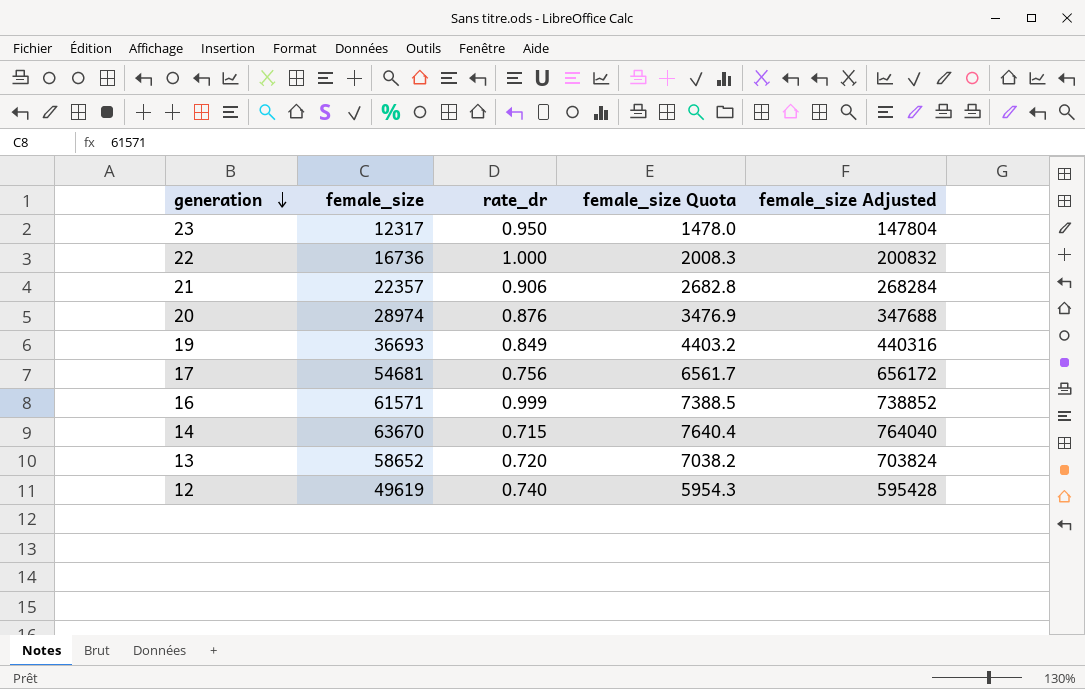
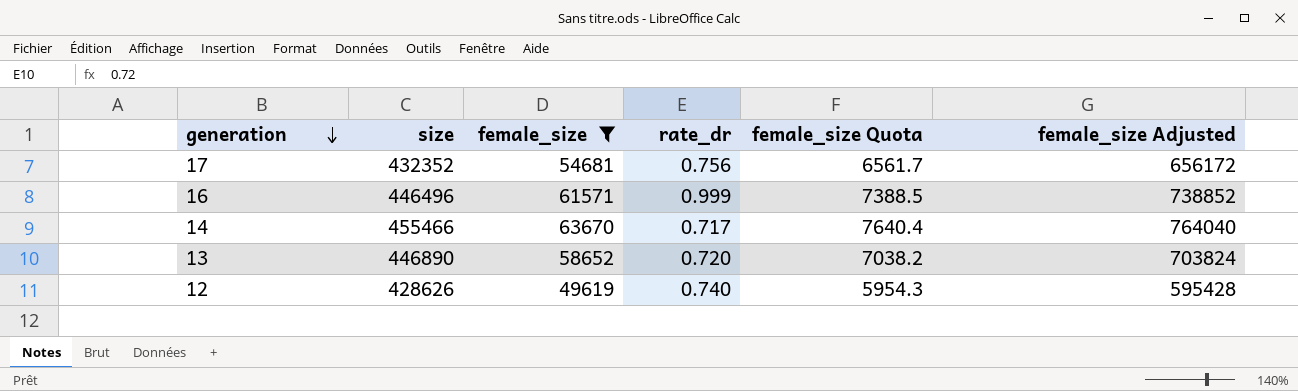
filter: none -> female_size >= 49619
column size | position: none -> 2
14 | rate_dr: 0.715 -> 0.717

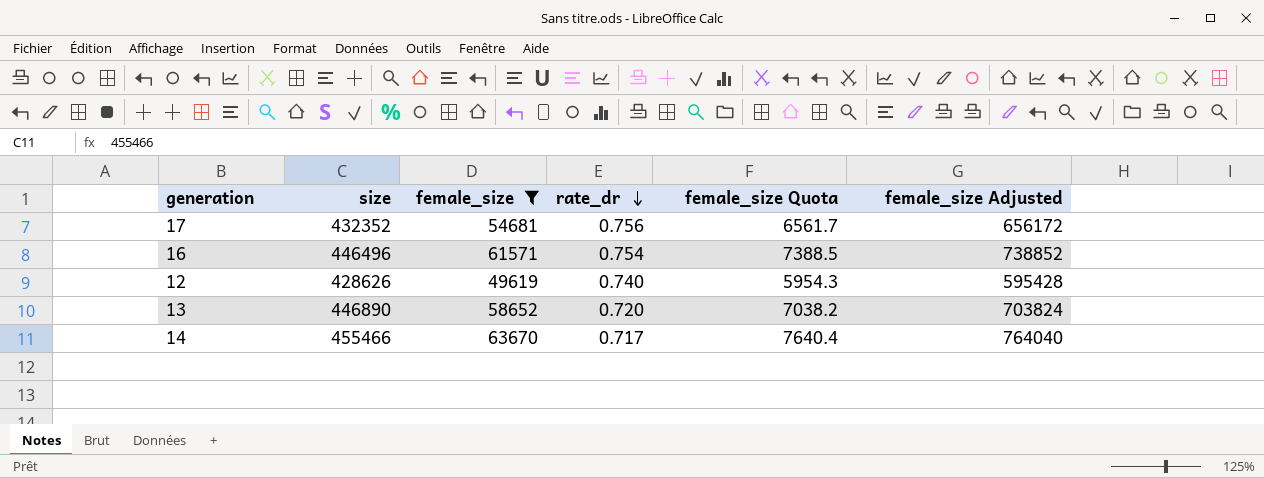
row order: generation descending -> rate_dr descending
16 | rate_dr: 0.999 -> 0.754

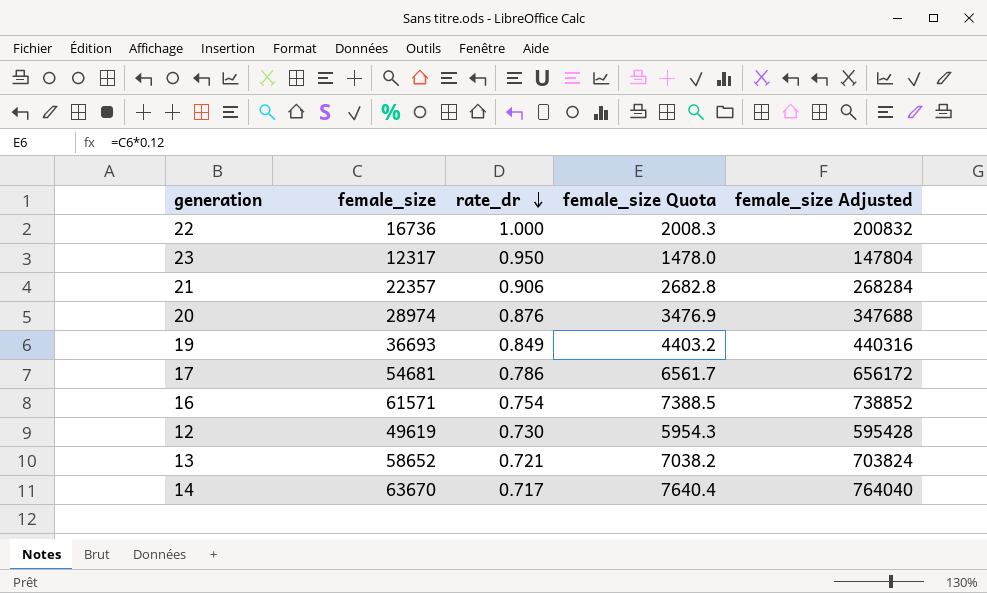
filter: female_size >= 49619 -> none
column size | position: 2 -> none
17 | rate_dr: 0.756 -> 0.786
12 | rate_dr: 0.740 -> 0.730
13 | rate_dr: 0.720 -> 0.721

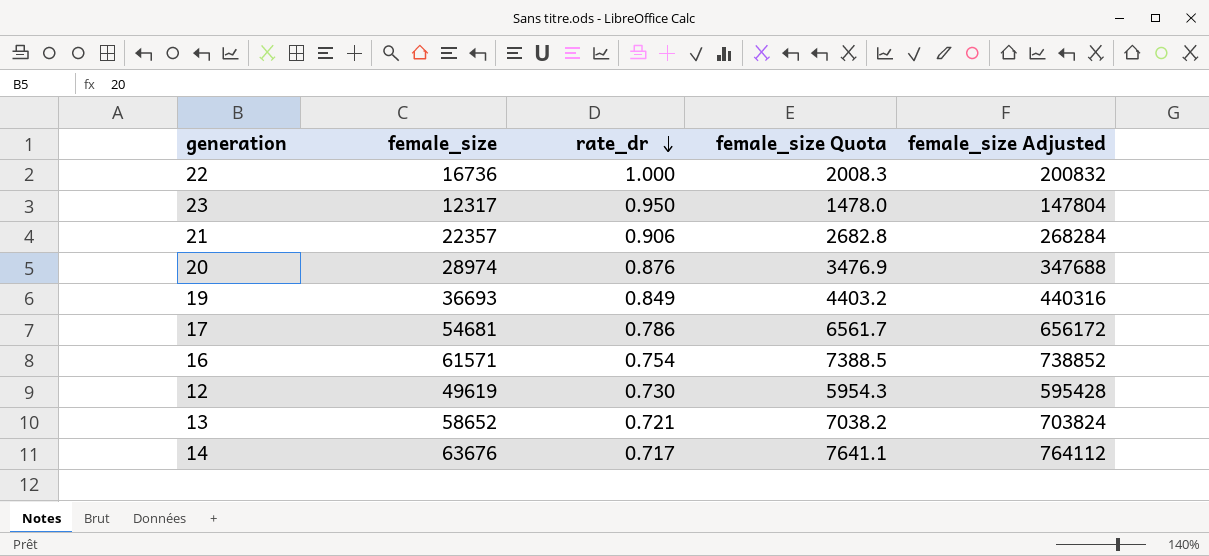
14 | female_size: 63670 -> 63676
14 | female_size Quota: 7640.4 -> 7641.1
14 | female_size Adjusted: 764040 -> 764112

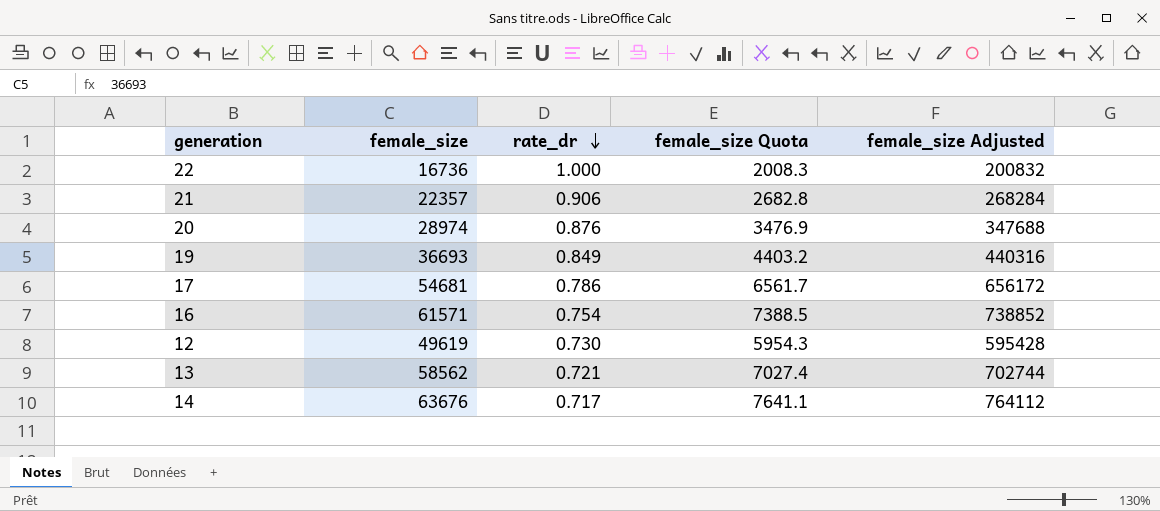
row 23: 12317 | 0.950 | 1478.0 | 147804 -> none
13 | female_size: 58652 -> 58562
13 | female_size Quota: 7038.2 -> 7027.4
13 | female_size Adjusted: 703824 -> 702744

